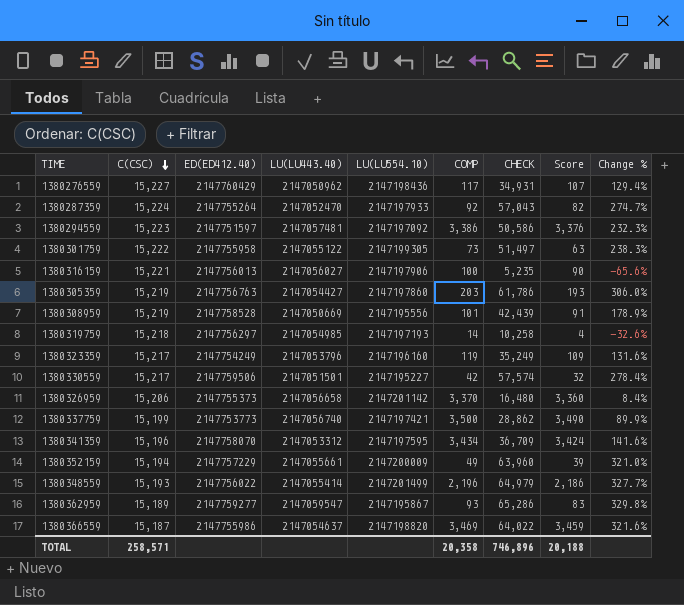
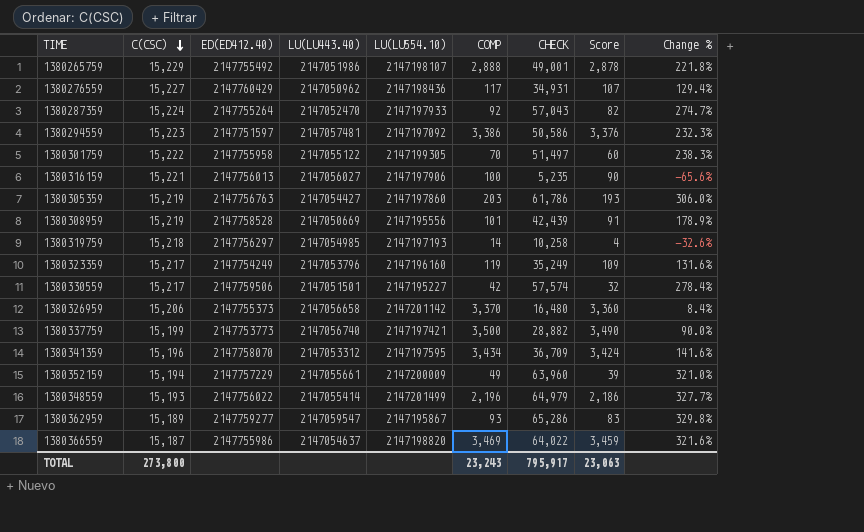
row 1380265759: none -> 15,229 | 2147755492 | 2147051986 | 2147198107 | 2,888 | 49,001 | 2,878 | 221.8%
1380301759 | COMP: 73 -> 70
1380301759 | Score: 63 -> 60
1380337759 | CHECK: 28,862 -> 28,882
1380337759 | Change %: 89.9% -> 90.0%
TOTAL | C(CSC): 258,571 -> 273,800
TOTAL | COMP: 20,358 -> 23,243
TOTAL | CHECK: 746,896 -> 795,917
TOTAL | Score: 20,188 -> 23,063

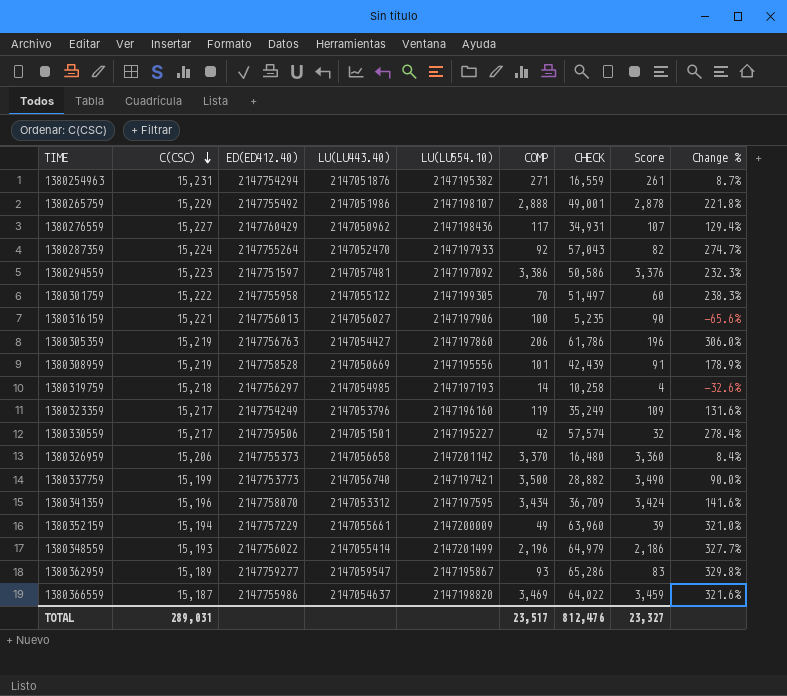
row 1380254963: none -> 15,231 | 2147754294 | 2147051876 | 2147195382 | 271 | 16,559 | 261 | 8.7%
1380305359 | COMP: 203 -> 206
1380305359 | Score: 193 -> 196
TOTAL | C(CSC): 273,800 -> 289,031
TOTAL | COMP: 23,243 -> 23,517
TOTAL | CHECK: 795,917 -> 812,476
TOTAL | Score: 23,063 -> 23,327

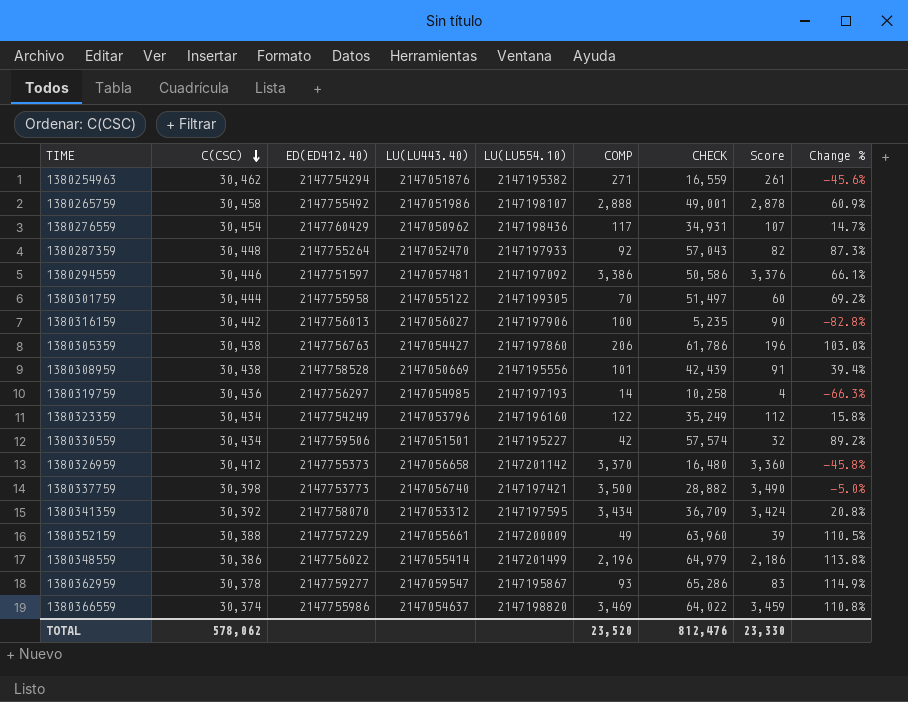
1380254963 | C(CSC): 15,231 -> 30,462
1380254963 | Change %: 8.7% -> -45.6%
1380265759 | C(CSC): 15,229 -> 30,458
1380265759 | Change %: 221.8% -> 60.9%
1380276559 | C(CSC): 15,227 -> 30,454
1380276559 | Change %: 129.4% -> 14.7%
1380287359 | C(CSC): 15,224 -> 30,448
1380287359 | Change %: 274.7% -> 87.3%
1380294559 | C(CSC): 15,223 -> 30,446
1380294559 | Change %: 232.3% -> 66.1%
1380301759 | C(CSC): 15,222 -> 30,444
1380301759 | Change %: 238.3% -> 69.2%
1380316159 | C(CSC): 15,221 -> 30,442
1380316159 | Change %: -65.6% -> -82.8%
1380305359 | C(CSC): 15,219 -> 30,438
1380305359 | Change %: 306.0% -> 103.0%
1380308959 | C(CSC): 15,219 -> 30,438
1380308959 | Change %: 178.9% -> 39.4%
1380319759 | C(CSC): 15,218 -> 30,436
1380319759 | Change %: -32.6% -> -66.3%
1380323359 | C(CSC): 15,217 -> 30,434
1380323359 | COMP: 119 -> 122
1380323359 | Score: 109 -> 112
1380323359 | Change %: 131.6% -> 15.8%
1380330559 | C(CSC): 15,217 -> 30,434
1380330559 | Change %: 278.4% -> 89.2%
1380326959 | C(CSC): 15,206 -> 30,412
1380326959 | Change %: 8.4% -> -45.8%
1380337759 | C(CSC): 15,199 -> 30,398
1380337759 | Change %: 90.0% -> -5.0%
1380341359 | C(CSC): 15,196 -> 30,392
1380341359 | Change %: 141.6% -> 20.8%
1380352159 | C(CSC): 15,194 -> 30,388
1380352159 | Change %: 321.0% -> 110.5%
1380348559 | C(CSC): 15,193 -> 30,386
1380348559 | Change %: 327.7% -> 113.8%
1380362959 | C(CSC): 15,189 -> 30,378
1380362959 | Change %: 329.8% -> 114.9%
1380366559 | C(CSC): 15,187 -> 30,374
1380366559 | Change %: 321.6% -> 110.8%
TOTAL | C(CSC): 289,031 -> 578,062
TOTAL | COMP: 23,517 -> 23,520
TOTAL | Score: 23,327 -> 23,330

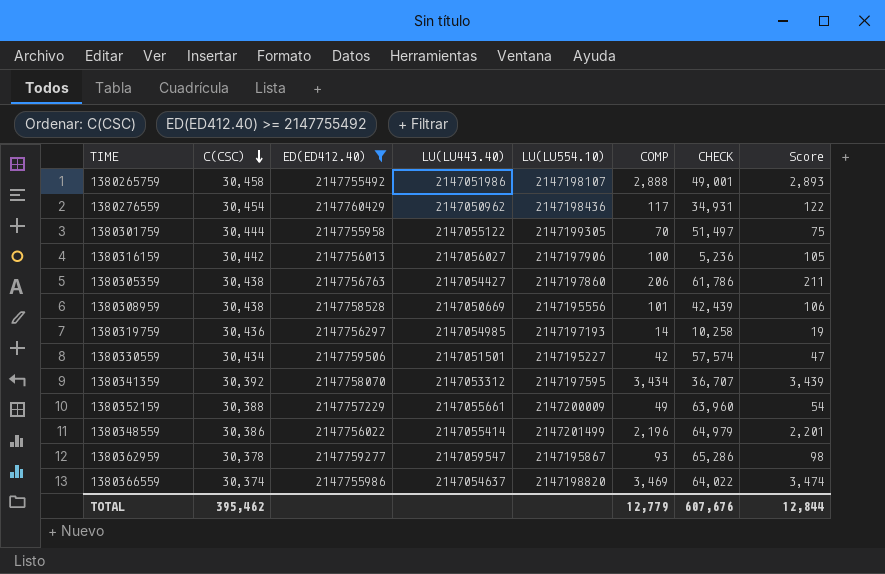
filter: none -> ED(ED412.40) >= 2147755492
column Change % | formula: ([CHECK] - [C(CSC)]) / [C(CSC)] -> none
column Score | formula: [COMP] - 10 -> [COMP] + 5
1380316159 | CHECK: 5,235 -> 5,236
1380341359 | CHECK: 36,709 -> 36,707
TOTAL | C(CSC): 578,062 -> 395,462
TOTAL | COMP: 23,520 -> 12,779
TOTAL | CHECK: 812,476 -> 607,676
TOTAL | Score: 23,330 -> 12,844

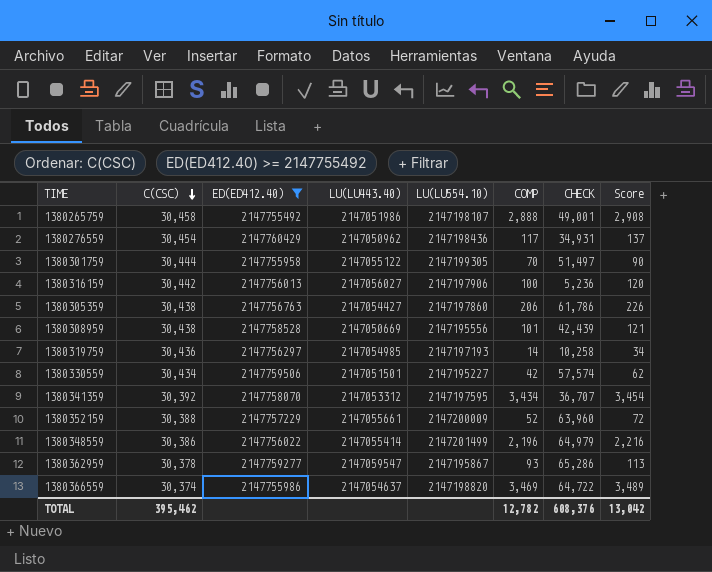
column Score | formula: [COMP] + 5 -> [COMP] + 20
1380352159 | COMP: 49 -> 52
1380366559 | CHECK: 64,022 -> 64,722
TOTAL | COMP: 12,779 -> 12,782
TOTAL | CHECK: 607,676 -> 608,376
TOTAL | Score: 12,844 -> 13,042

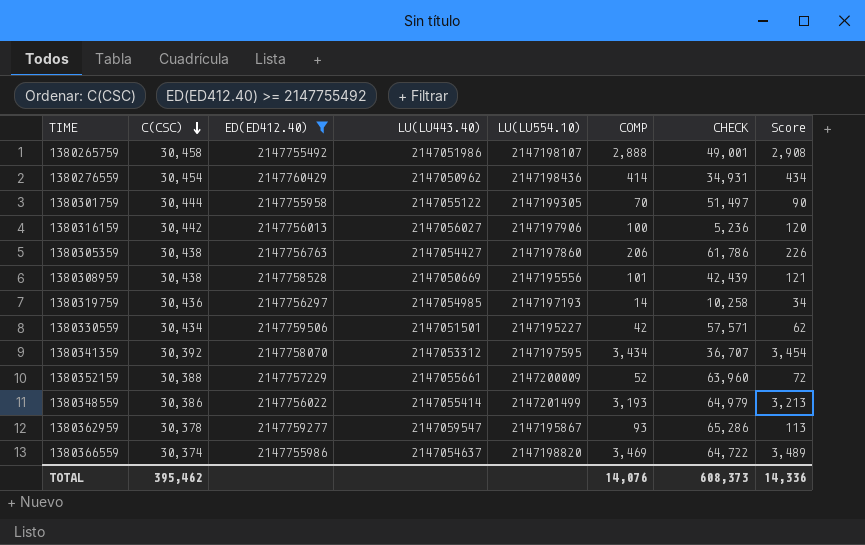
1380276559 | COMP: 117 -> 414
1380276559 | Score: 137 -> 434
1380330559 | CHECK: 57,574 -> 57,571
1380348559 | COMP: 2,196 -> 3,193
1380348559 | Score: 2,216 -> 3,213
TOTAL | COMP: 12,782 -> 14,076
TOTAL | CHECK: 608,376 -> 608,373
TOTAL | Score: 13,042 -> 14,336

